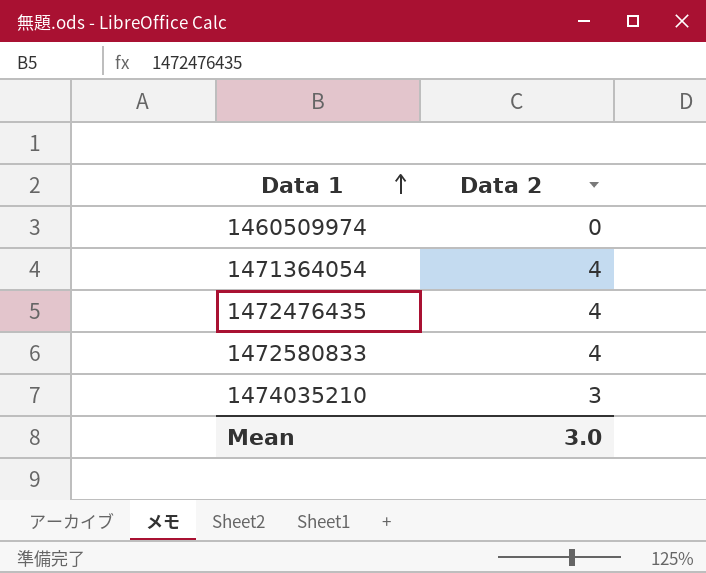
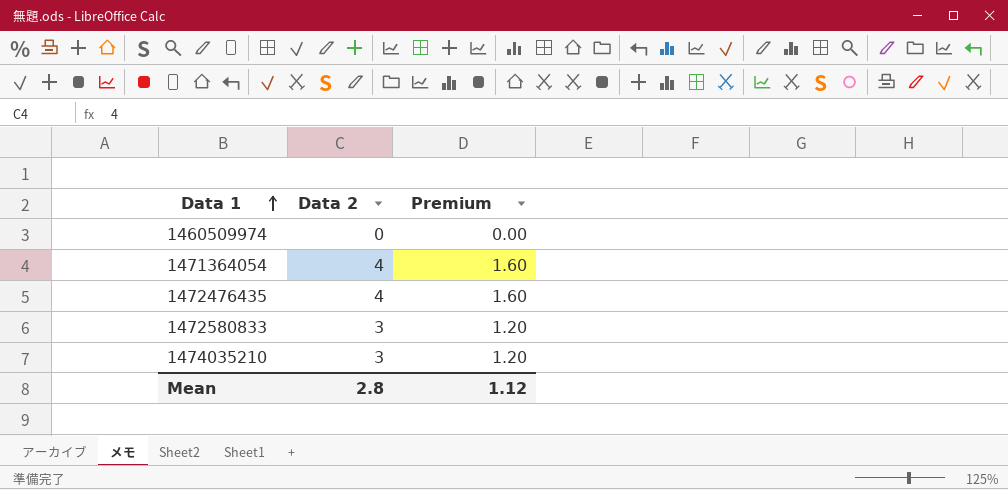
column Premium | formula: none -> [Data 2] * 0.4
1472580833 | Data 2: 4 -> 3
Mean | Data 2: 3.0 -> 2.8

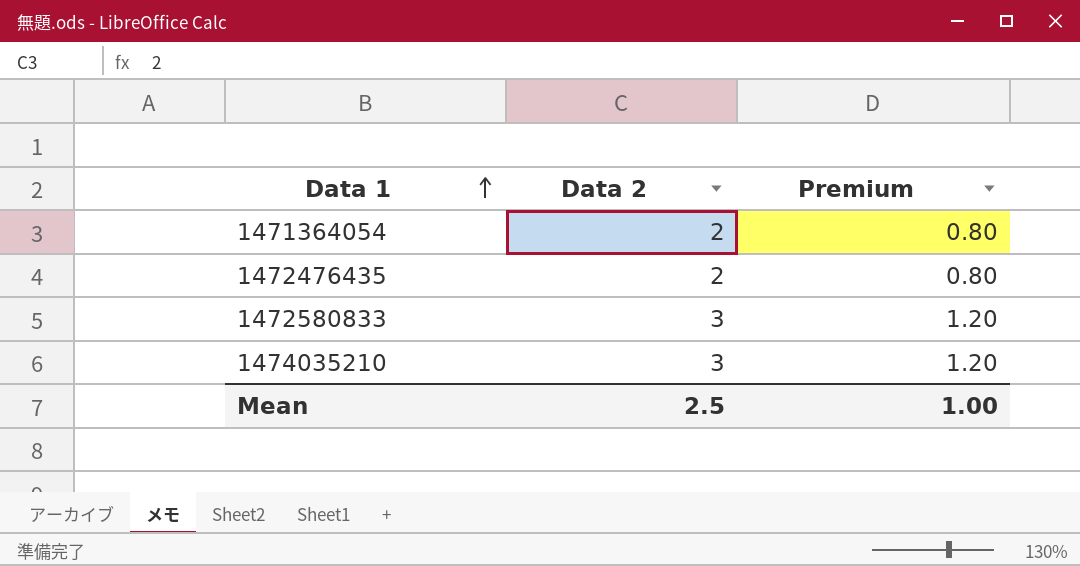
row 1460509974: 0 | 0.00 -> none
1471364054 | Data 2: 4 -> 2
1471364054 | Premium: 1.60 -> 0.80
1472476435 | Data 2: 4 -> 2
1472476435 | Premium: 1.60 -> 0.80
Mean | Data 2: 2.8 -> 2.5
Mean | Premium: 1.12 -> 1.00

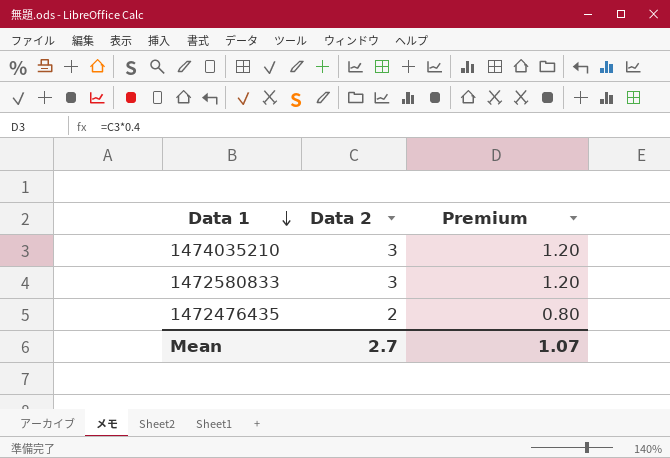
row order: Data 1 ascending -> Data 1 descending
row 1471364054: 2 | 0.80 -> none
Mean | Data 2: 2.5 -> 2.7
Mean | Premium: 1.00 -> 1.07

